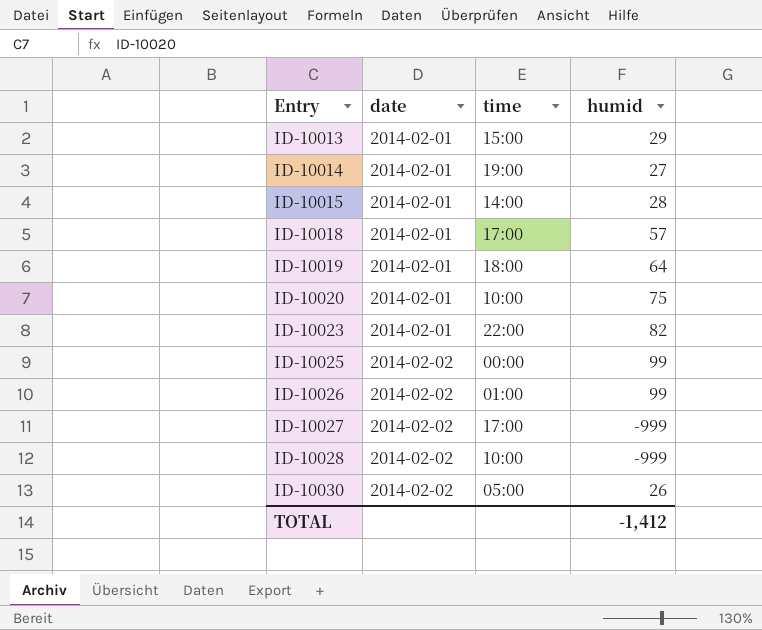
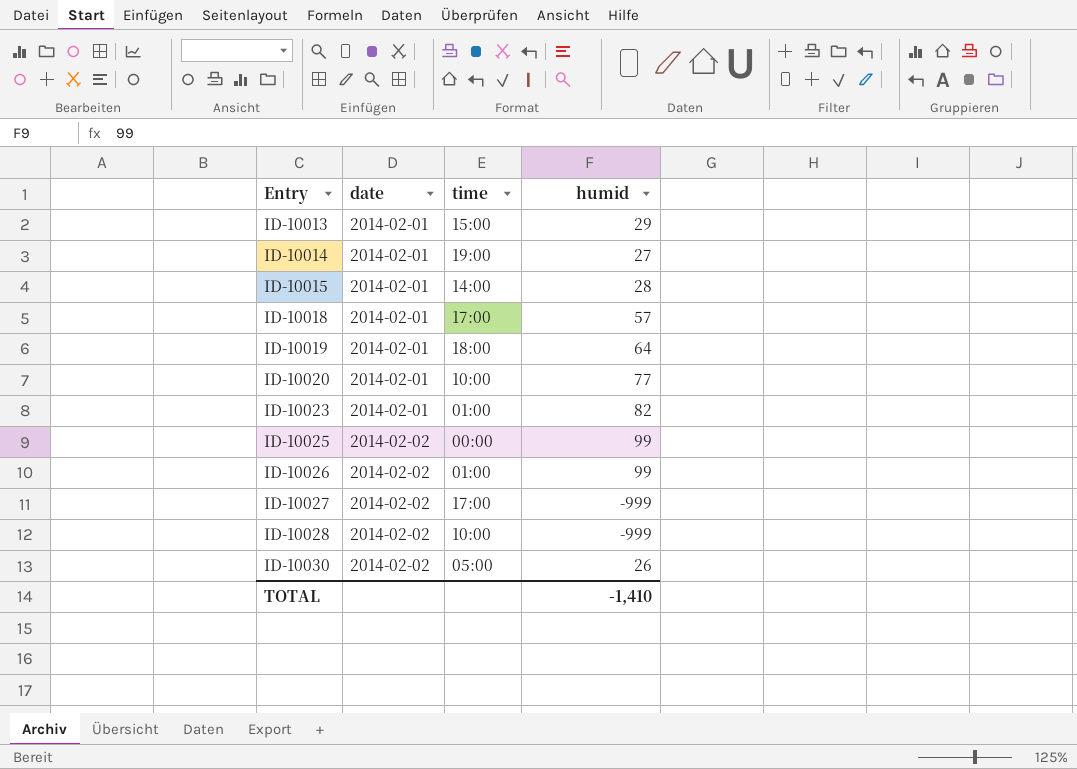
ID-10020 | humid: 75 -> 77
ID-10023 | time: 22:00 -> 01:00
TOTAL | humid: -1,412 -> -1,410

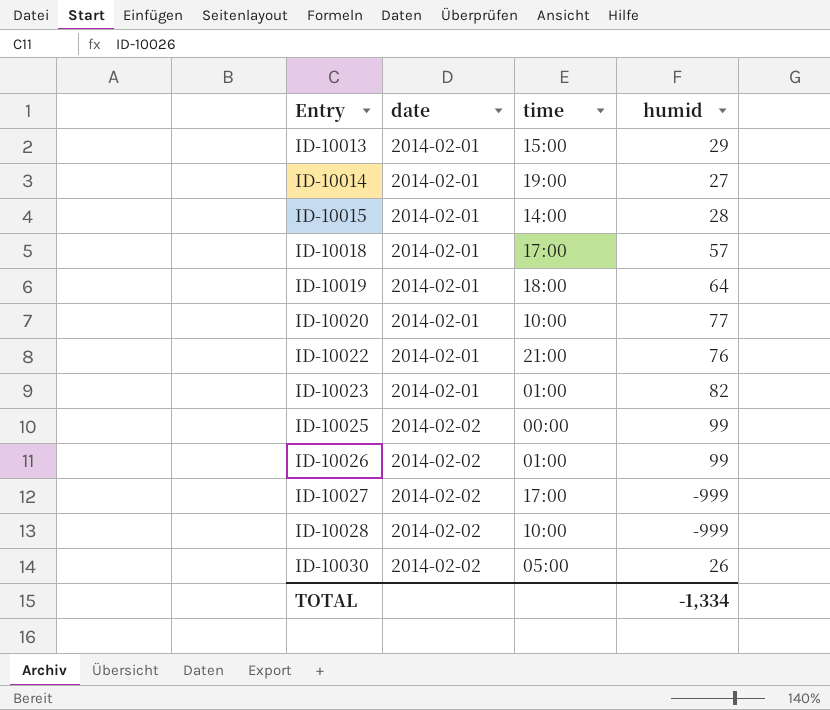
row ID-10022: none -> 2014-02-01 | 21:00 | 76
TOTAL | humid: -1,410 -> -1,334

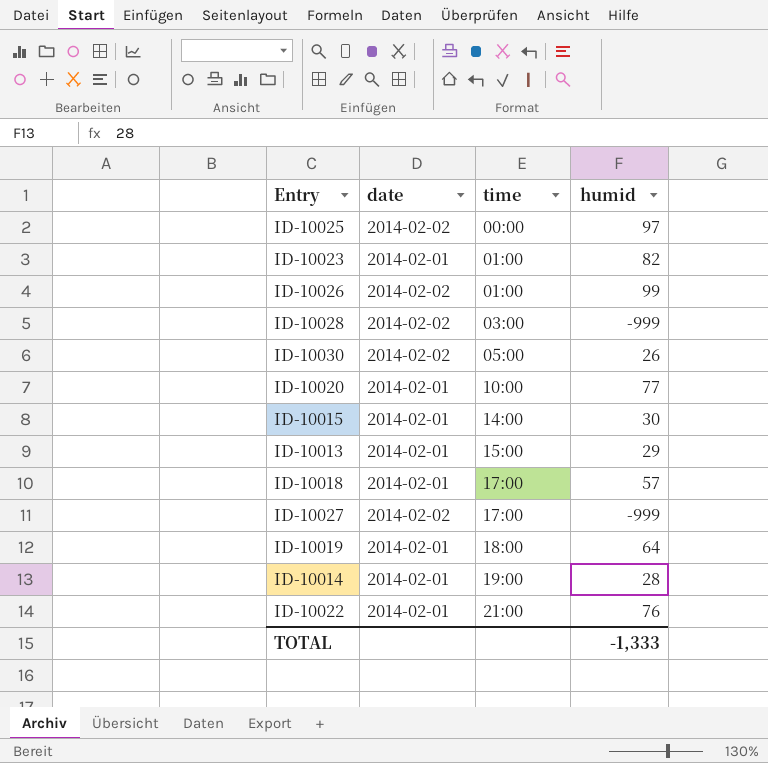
row order: Entry ascending -> time ascending
ID-10025 | humid: 99 -> 97
ID-10028 | time: 10:00 -> 03:00
ID-10015 | humid: 28 -> 30
ID-10014 | humid: 27 -> 28
TOTAL | humid: -1,334 -> -1,333

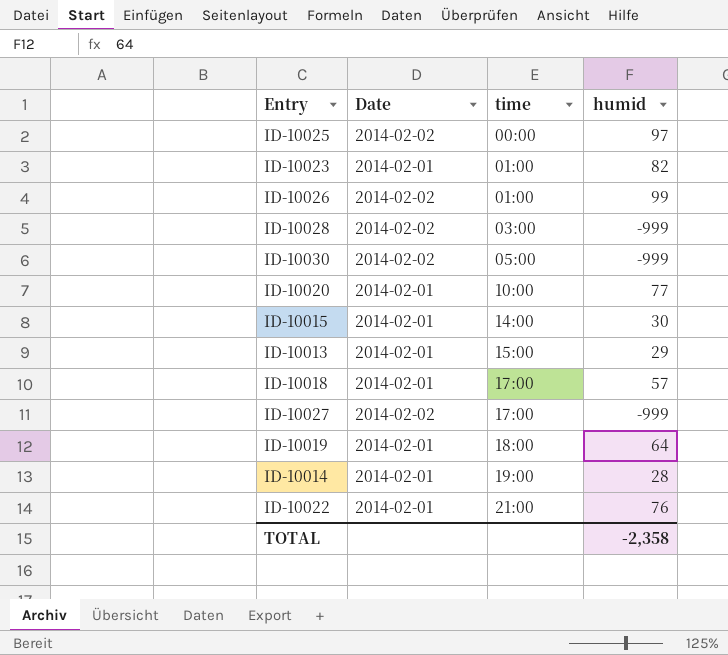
column name: date -> Date
ID-10030 | humid: 26 -> -999
TOTAL | humid: -1,333 -> -2,358

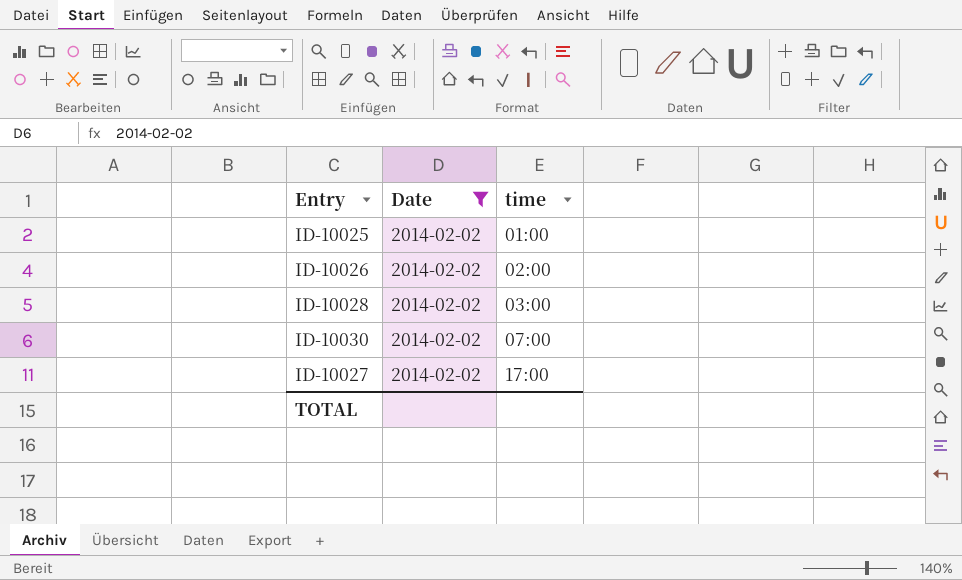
filter: none -> Date = 2014-02-02
column humid | position: 4 -> none
ID-10025 | time: 00:00 -> 01:00
ID-10026 | time: 01:00 -> 02:00
ID-10030 | time: 05:00 -> 07:00

